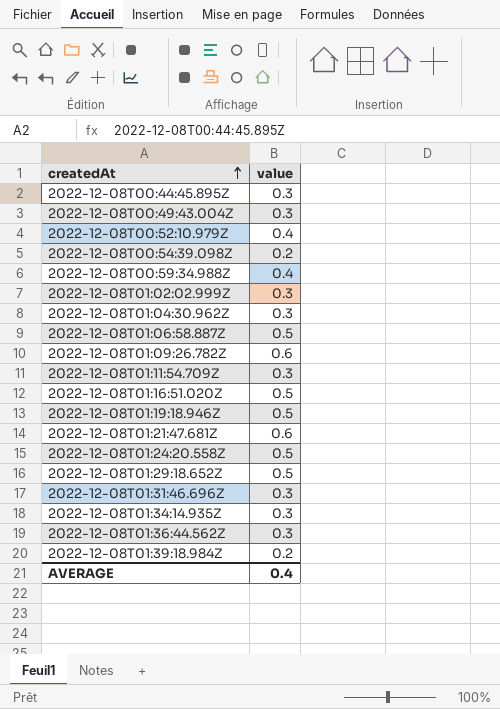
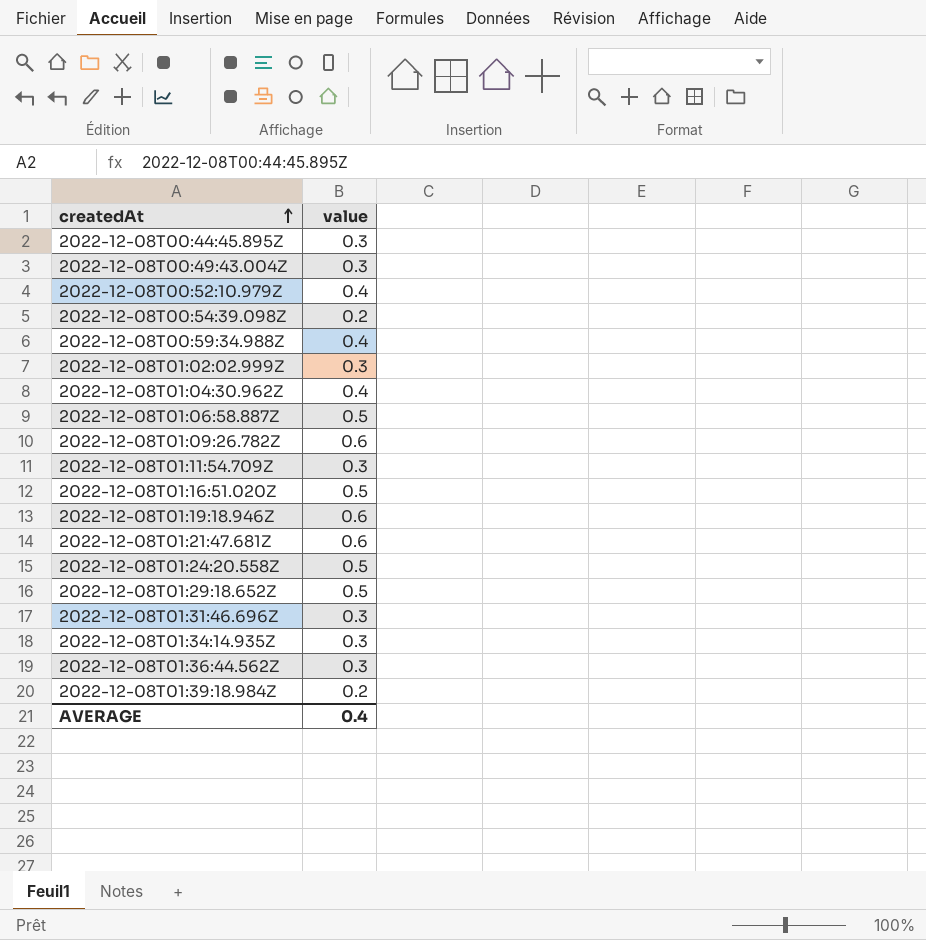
2022-12-08T01:04:30.962Z | value: 0.3 -> 0.4
2022-12-08T01:19:18.946Z | value: 0.5 -> 0.6

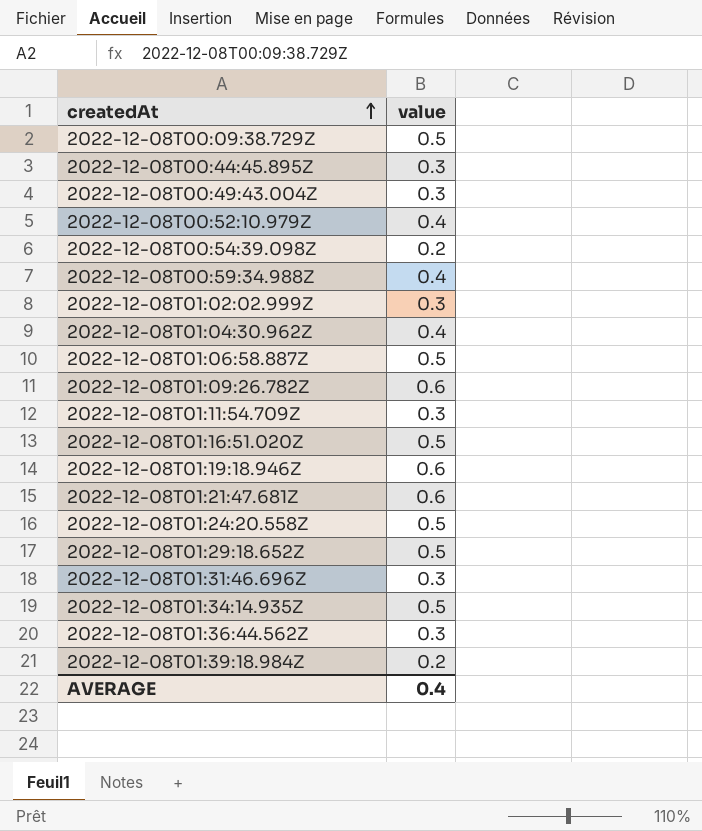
row 2022-12-08T00:09:38.729Z: none -> 0.5
2022-12-08T01:34:14.935Z | value: 0.3 -> 0.5

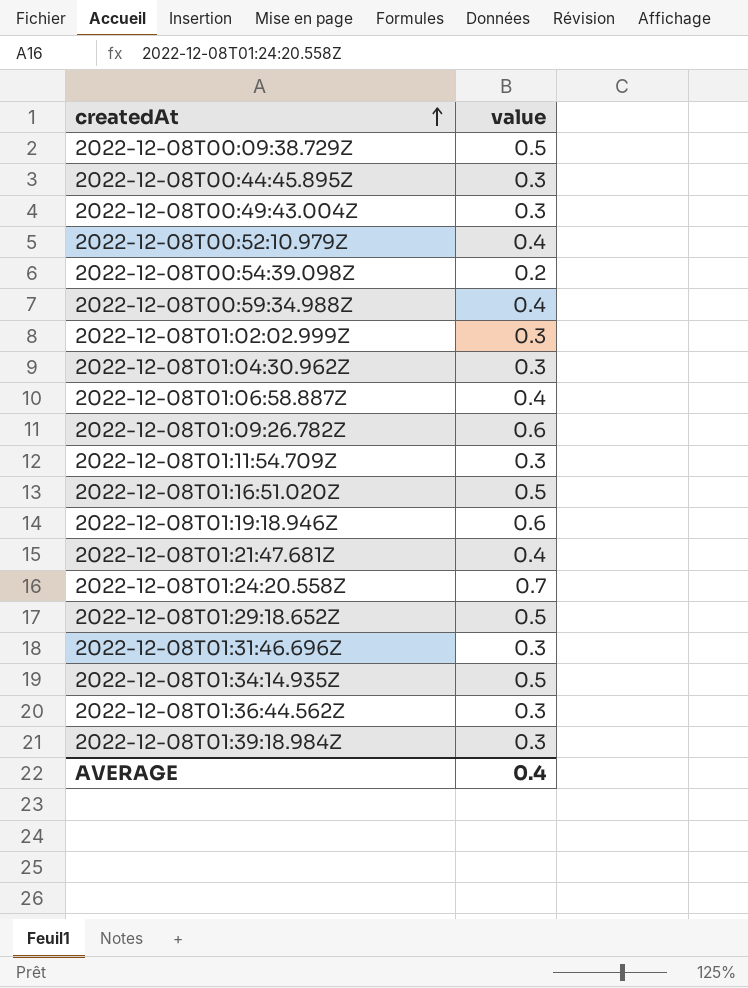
2022-12-08T01:04:30.962Z | value: 0.4 -> 0.3
2022-12-08T01:06:58.887Z | value: 0.5 -> 0.4
2022-12-08T01:21:47.681Z | value: 0.6 -> 0.4
2022-12-08T01:24:20.558Z | value: 0.5 -> 0.7
2022-12-08T01:39:18.984Z | value: 0.2 -> 0.3

